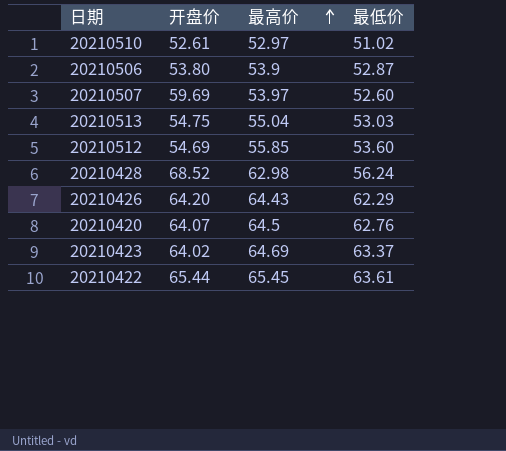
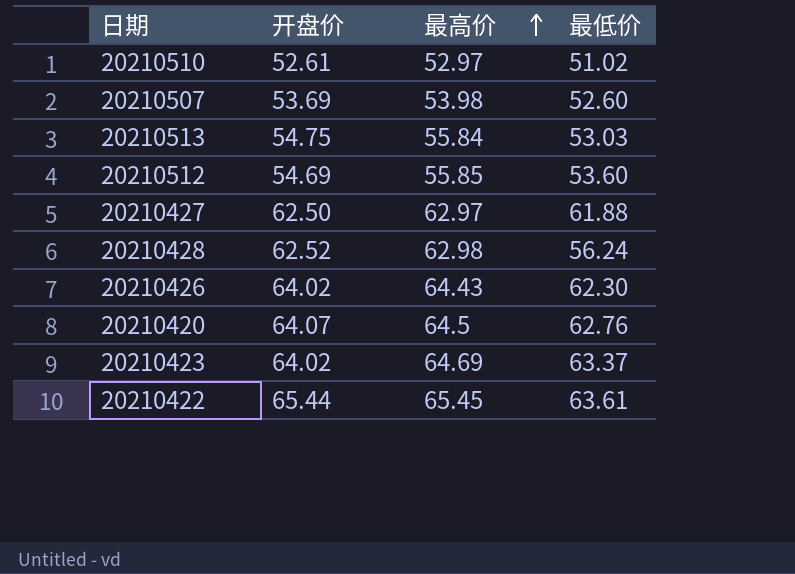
row 20210506: 53.80 | 53.9 | 52.87 -> none
20210507 | 开盘价: 59.69 -> 53.69
20210507 | 最高价: 53.97 -> 53.98
20210513 | 最高价: 55.04 -> 55.84
row 20210427: none -> 62.50 | 62.97 | 61.88
20210428 | 开盘价: 68.52 -> 62.52
20210426 | 开盘价: 64.20 -> 64.02
20210426 | 最低价: 62.29 -> 62.30

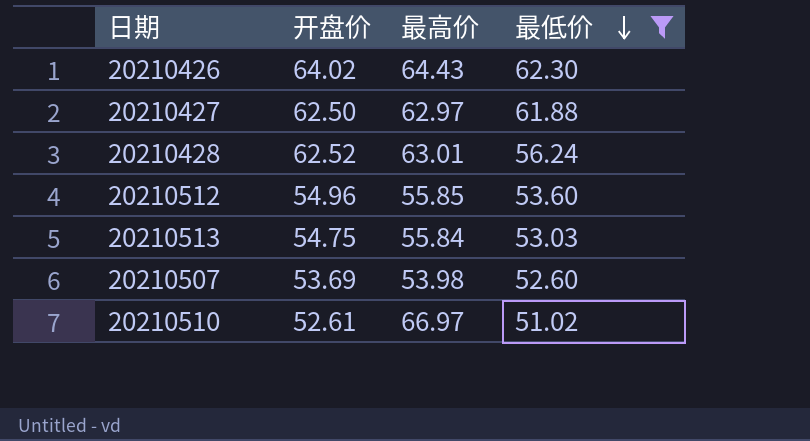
filter: none -> 最低价 <= 62.30
row order: 最高价 ascending -> 最低价 descending
20210428 | 最高价: 62.98 -> 63.01
20210512 | 开盘价: 54.69 -> 54.96
20210510 | 最高价: 52.97 -> 66.97

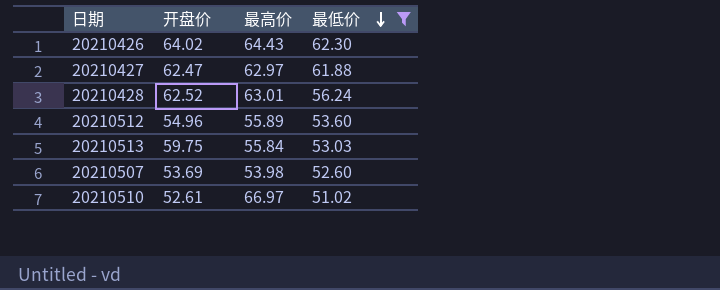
20210427 | 开盘价: 62.50 -> 62.47
20210512 | 最高价: 55.85 -> 55.89
20210513 | 开盘价: 54.75 -> 59.75

